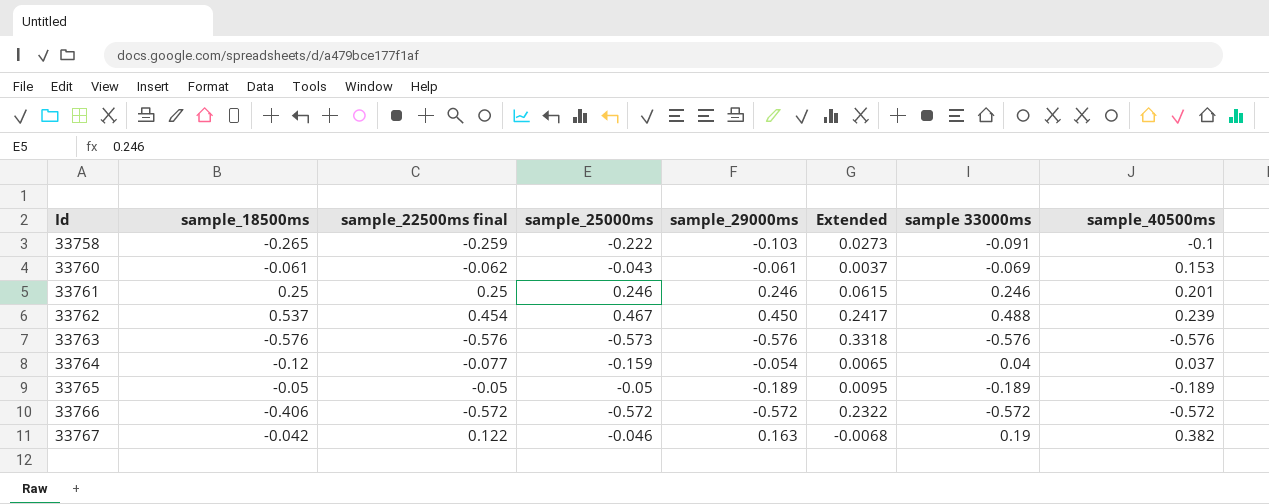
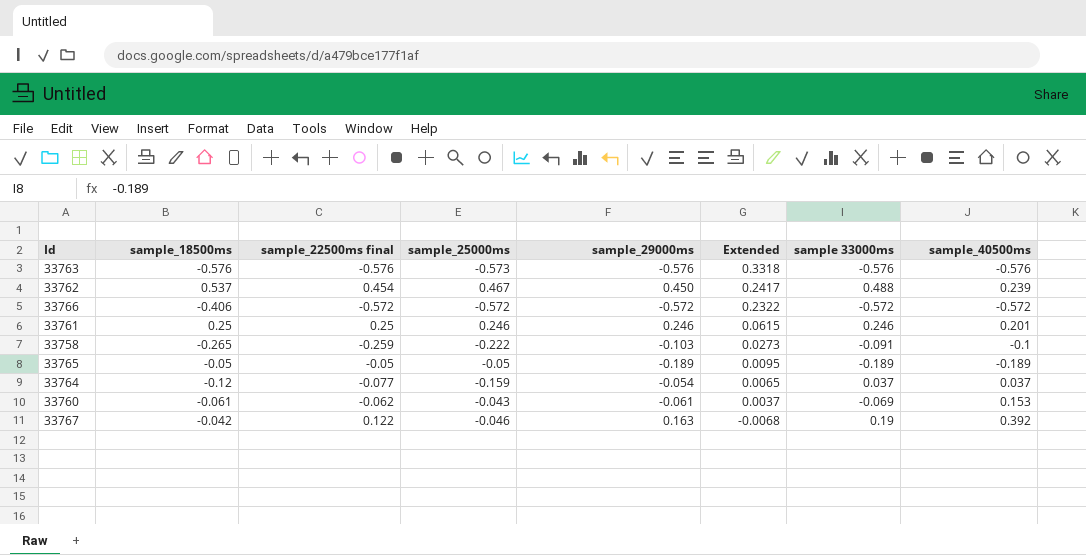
row order: Id ascending -> Extended descending
33764 | sample 33000ms: 0.04 -> 0.037
33767 | sample_40500ms: 0.382 -> 0.392

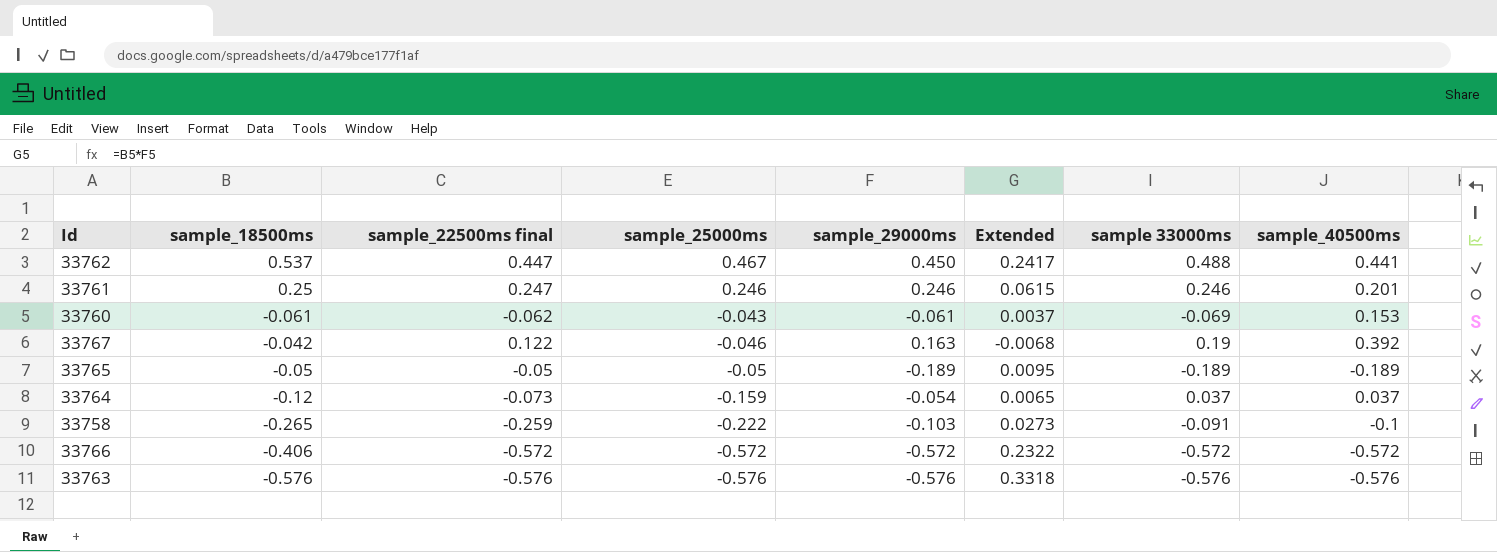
row order: Extended descending -> sample_25000ms descending
33762 | sample_22500ms final: 0.454 -> 0.447
33762 | sample_40500ms: 0.239 -> 0.441
33761 | sample_22500ms final: 0.25 -> 0.247
33764 | sample_22500ms final: -0.077 -> -0.073
33763 | sample_25000ms: -0.573 -> -0.576

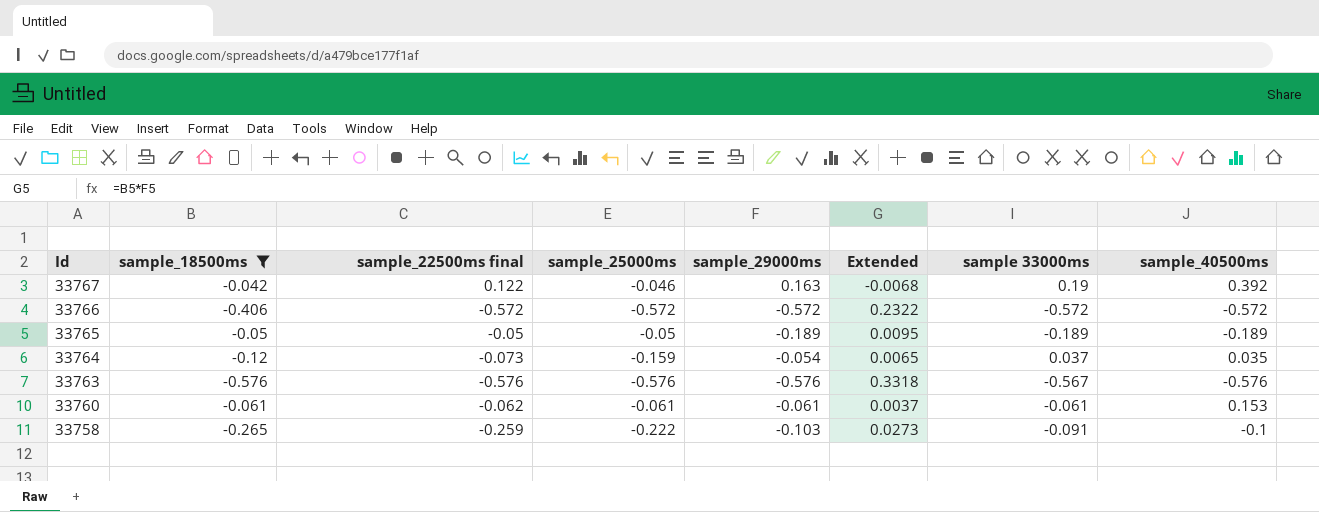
filter: none -> sample_18500ms <= -0.042
row order: sample_25000ms descending -> Id descending
33764 | sample_40500ms: 0.037 -> 0.035
33763 | sample 33000ms: -0.576 -> -0.567
33760 | sample_25000ms: -0.043 -> -0.061
33760 | sample 33000ms: -0.069 -> -0.061

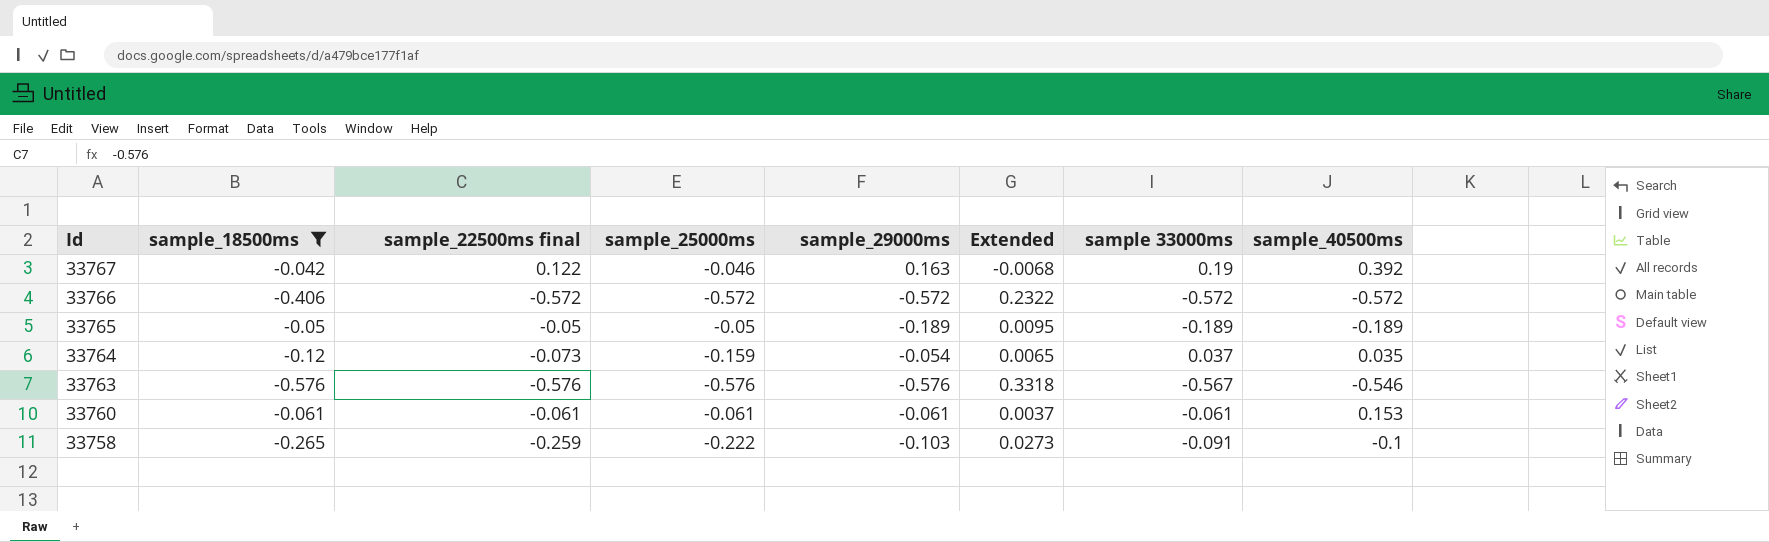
33763 | sample_40500ms: -0.576 -> -0.546
33760 | sample_22500ms final: -0.062 -> -0.061

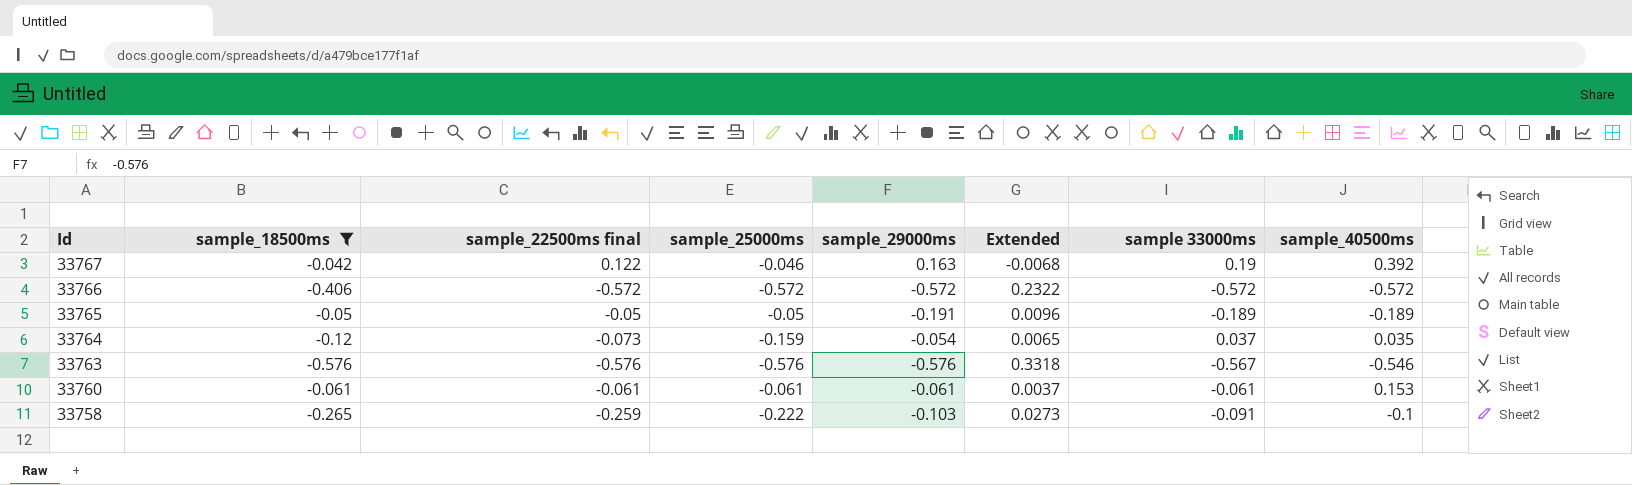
33765 | sample_29000ms: -0.189 -> -0.191
33765 | Extended: 0.0095 -> 0.0096

